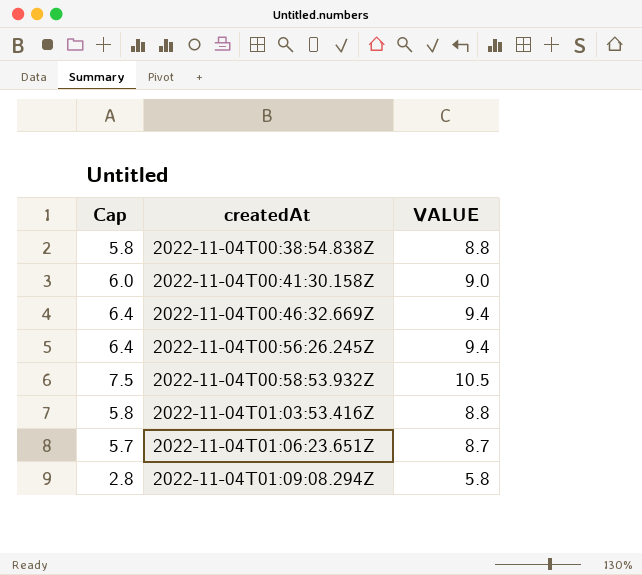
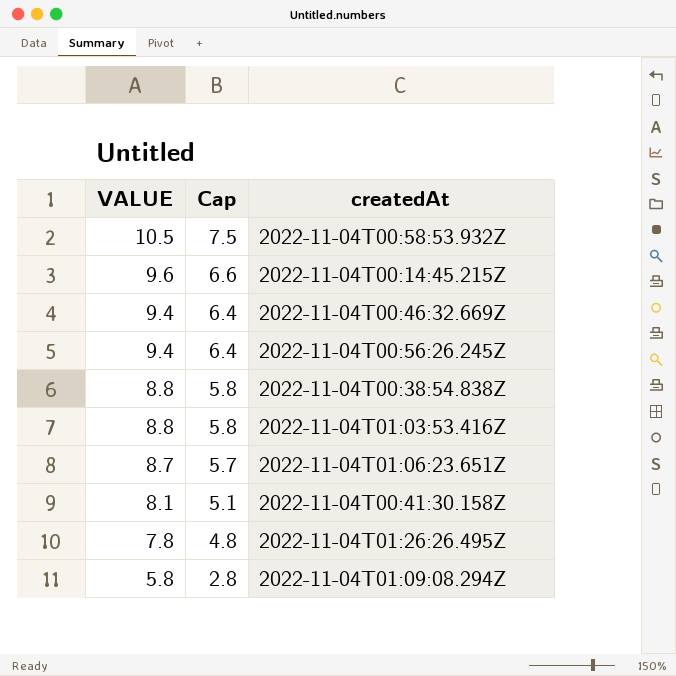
row order: createdAt ascending -> VALUE descending
column VALUE | position: 3 -> 1
row 2022-11-04T00:14:45.215Z: none -> 9.6 | 6.6
2022-11-04T00:41:30.158Z | VALUE: 9.0 -> 8.1
2022-11-04T00:41:30.158Z | Cap: 6.0 -> 5.1
row 2022-11-04T01:26:26.495Z: none -> 7.8 | 4.8

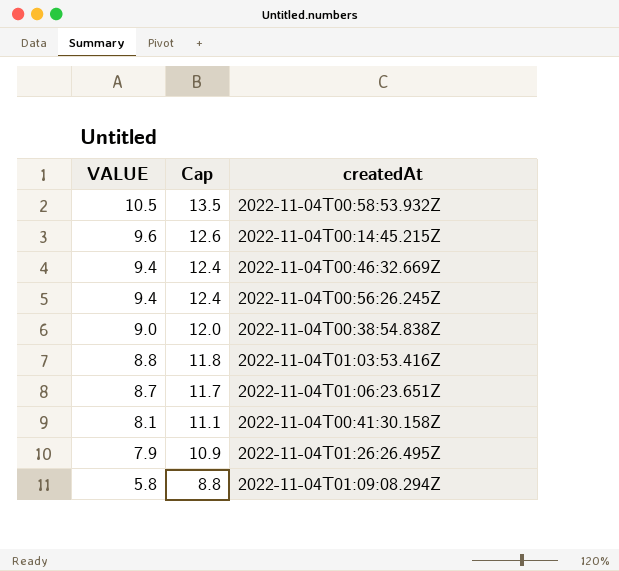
column Cap | formula: [VALUE] - 3 -> [VALUE] + 3
2022-11-04T00:38:54.838Z | VALUE: 8.8 -> 9.0
2022-11-04T01:26:26.495Z | VALUE: 7.8 -> 7.9

